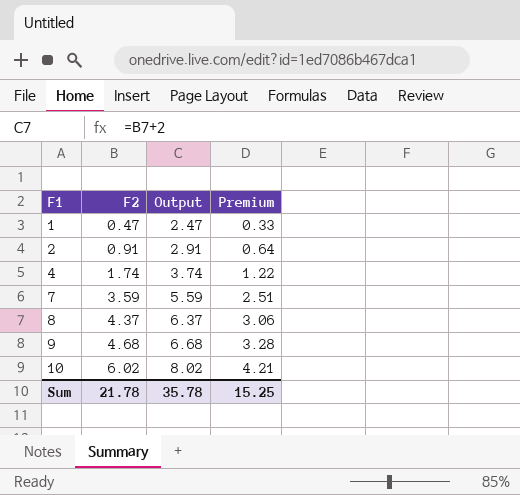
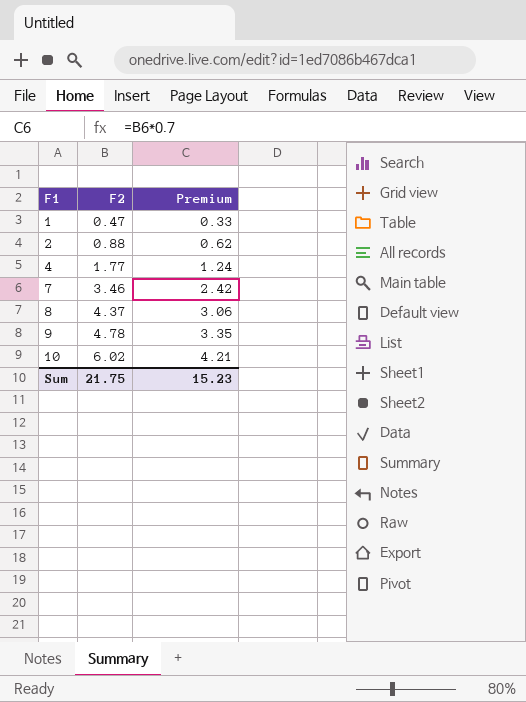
column Output | formula: [F2] + 2 -> none
2 | F2: 0.91 -> 0.88
2 | Premium: 0.64 -> 0.62
4 | F2: 1.74 -> 1.77
4 | Premium: 1.22 -> 1.24
7 | F2: 3.59 -> 3.46
7 | Premium: 2.51 -> 2.42
9 | F2: 4.68 -> 4.78
9 | Premium: 3.28 -> 3.35
Sum | F2: 21.78 -> 21.75
Sum | Premium: 15.25 -> 15.23

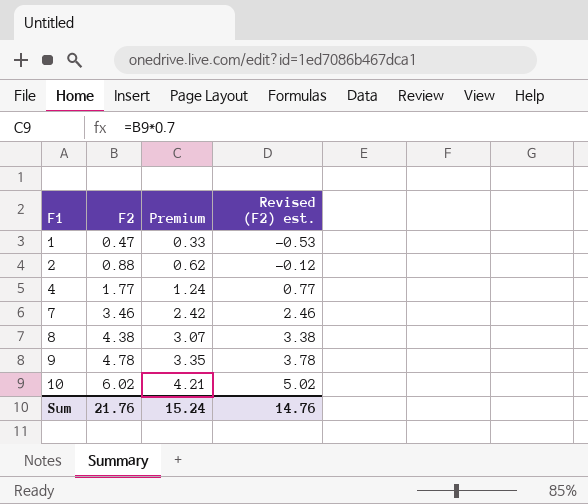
column Revised (F2) est. | formula: none -> [F2] - 1
8 | F2: 4.37 -> 4.38
8 | Premium: 3.06 -> 3.07
Sum | F2: 21.75 -> 21.76
Sum | Premium: 15.23 -> 15.24

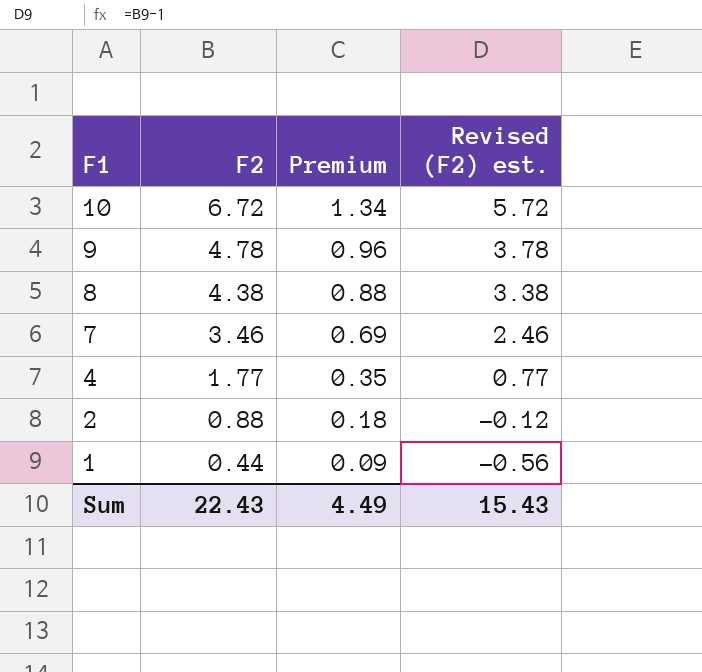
row order: F1 ascending -> F1 descending
column Premium | formula: [F2] * 0.7 -> [F2] * 0.2
10 | F2: 6.02 -> 6.72
10 | Revised (F2) est.: 5.02 -> 5.72
1 | F2: 0.47 -> 0.44
1 | Revised (F2) est.: -0.53 -> -0.56
Sum | F2: 21.76 -> 22.43
Sum | Premium: 15.24 -> 4.49
Sum | Revised (F2) est.: 14.76 -> 15.43

